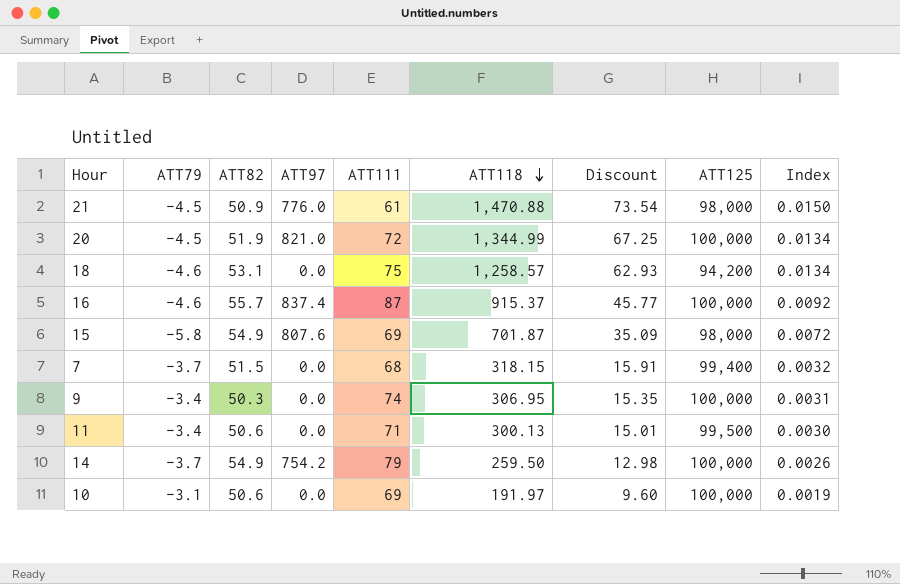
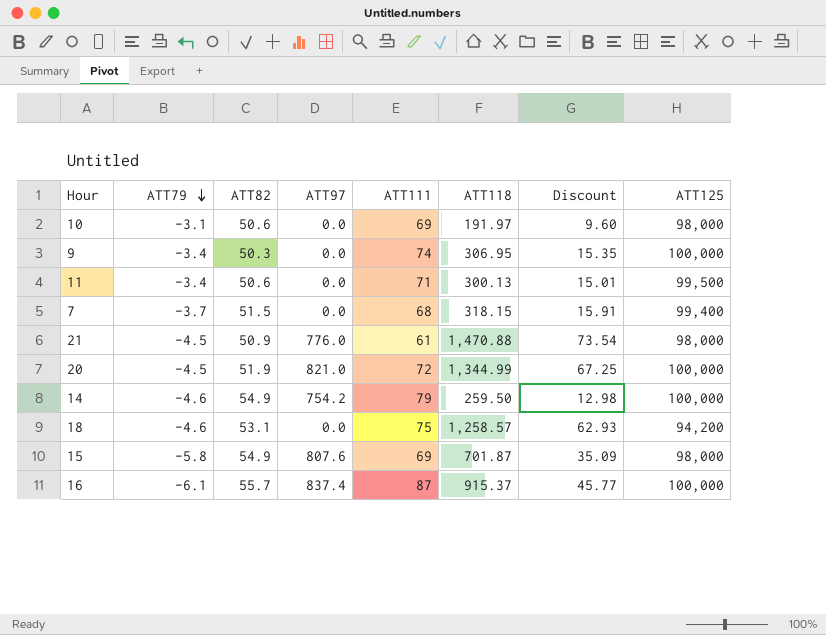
row order: ATT118 descending -> ATT79 descending
column Index | formula: [ATT118] / [ATT125] -> none
10 | ATT125: 100,000 -> 98,000
14 | ATT79: -3.7 -> -4.6
16 | ATT79: -4.6 -> -6.1

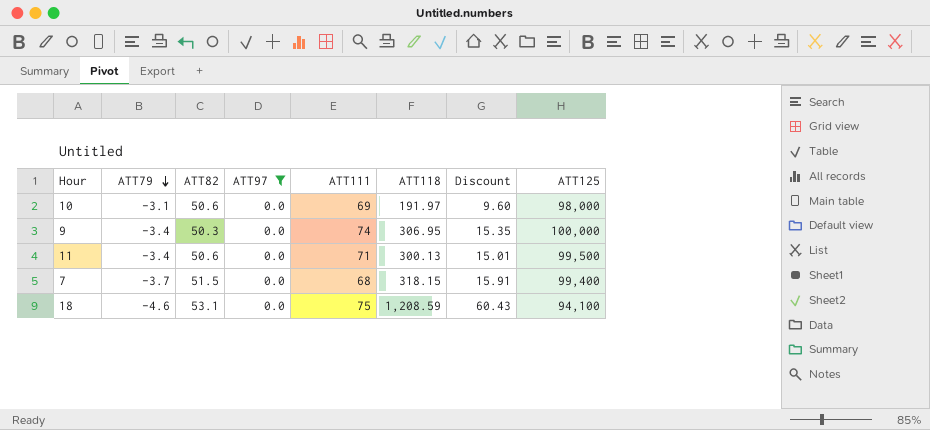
filter: none -> ATT97 = 0.0
18 | ATT118: 1,258.57 -> 1,208.59
18 | Discount: 62.93 -> 60.43
18 | ATT125: 94,200 -> 94,100

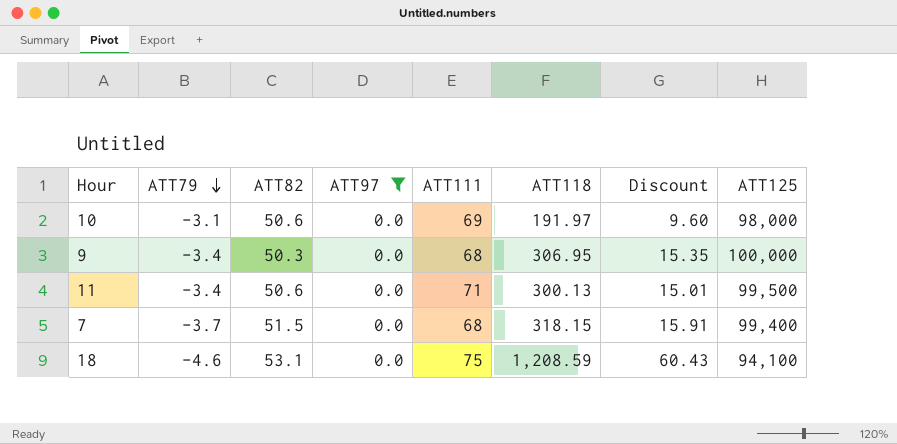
9 | ATT111: 74 -> 68

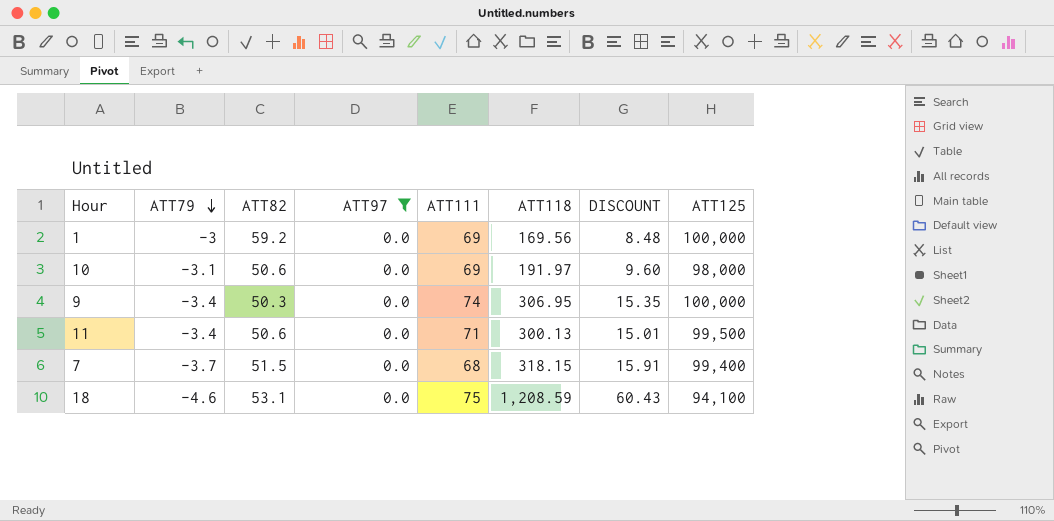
column name: Discount -> DISCOUNT
row 1: none -> -3 | 59.2 | 0.0 | 69 | 169.56 | 8.48 | 100,000
9 | ATT111: 68 -> 74

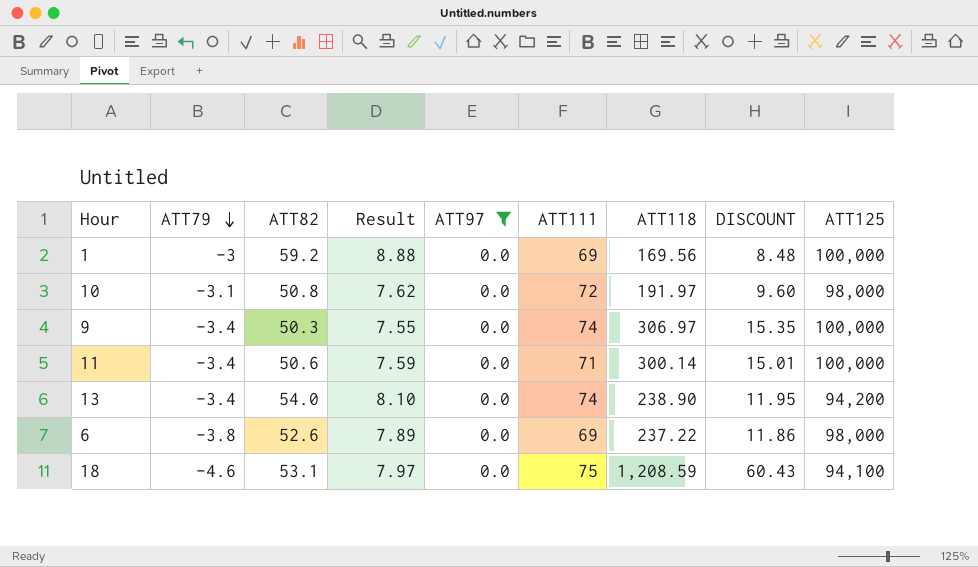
column Result | formula: none -> [ATT82] * 0.15
row 7: -3.7 | 51.5 | 0.0 | 68 | 318.15 | 15.91 | 99,400 -> none
10 | ATT82: 50.6 -> 50.8
10 | ATT111: 69 -> 72
9 | ATT118: 306.95 -> 306.97
11 | ATT118: 300.13 -> 300.14
11 | ATT125: 99,500 -> 100,000
row 13: none -> -3.4 | 54.0 | 8.10 | 0.0 | 74 | 238.90 | 11.95 | 94,200
row 6: none -> -3.8 | 52.6 | 7.89 | 0.0 | 69 | 237.22 | 11.86 | 98,000

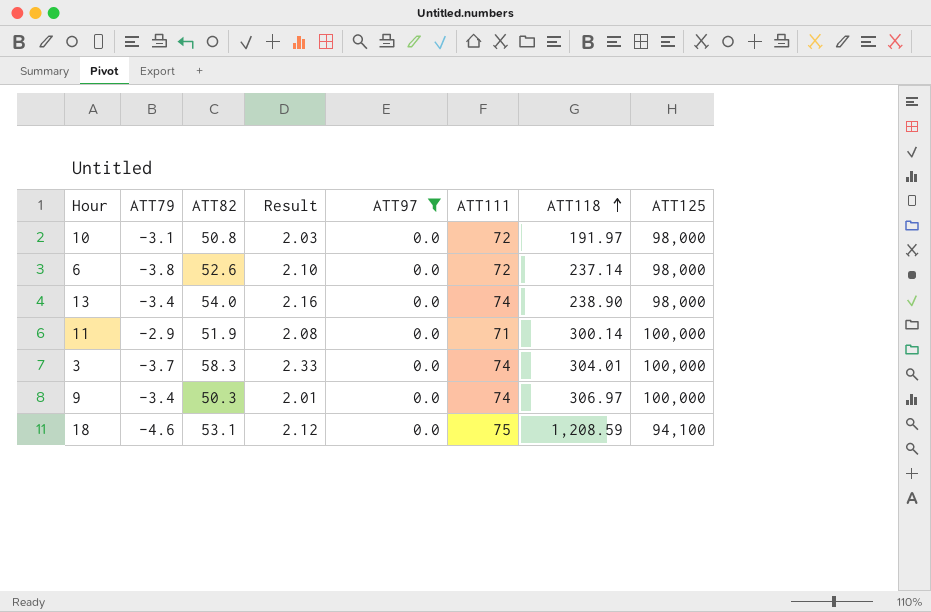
row order: ATT79 descending -> ATT118 ascending
column DISCOUNT | formula: [ATT118] * 0.05 -> none
column Result | formula: [ATT82] * 0.15 -> [ATT82] * 0.04
row 1: -3 | 59.2 | 8.88 | 0.0 | 69 | 169.56 | 8.48 | 100,000 -> none
6 | ATT111: 69 -> 72
6 | ATT118: 237.22 -> 237.14
13 | ATT125: 94,200 -> 98,000
11 | ATT79: -3.4 -> -2.9
11 | ATT82: 50.6 -> 51.9
row 3: none -> -3.7 | 58.3 | 2.33 | 0.0 | 74 | 304.01 | 100,000

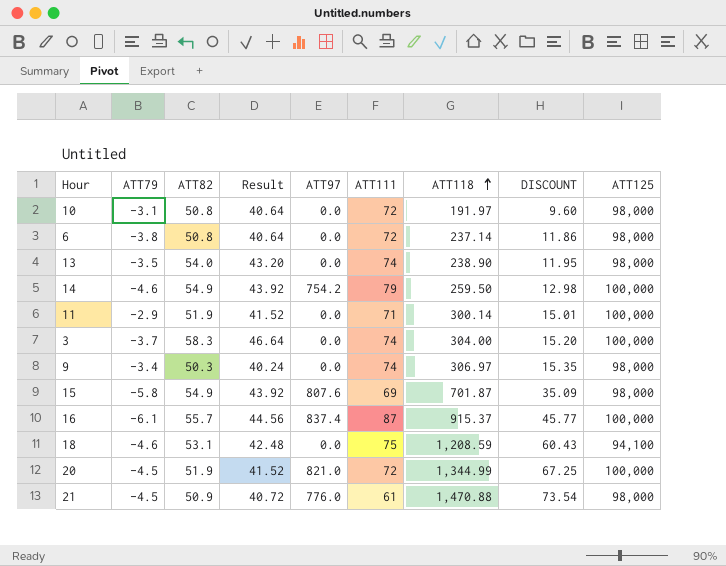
filter: ATT97 = 0.0 -> none
column Result | formula: [ATT82] * 0.04 -> [ATT82] * 0.8
column DISCOUNT | formula: none -> [ATT118] * 0.05
6 | ATT82: 52.6 -> 50.8
13 | ATT79: -3.4 -> -3.5
3 | ATT118: 304.01 -> 304.00
9 | ATT125: 100,000 -> 98,000

